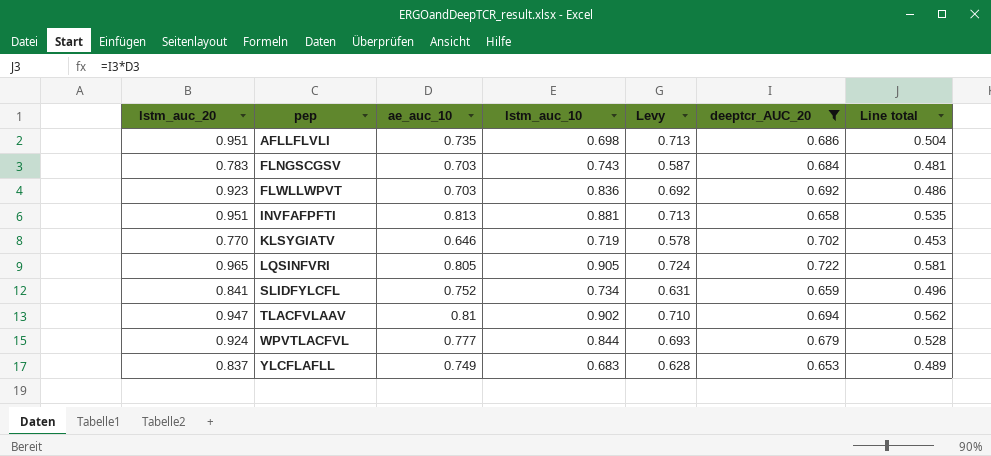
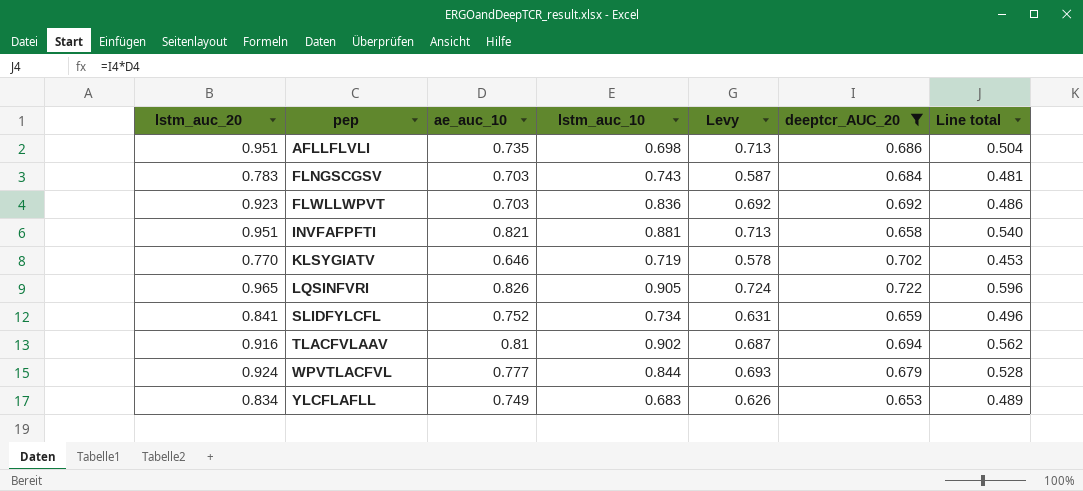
INVFAFPFTI | ae_auc_10: 0.813 -> 0.821
INVFAFPFTI | Line total: 0.535 -> 0.540
LQSINFVRI | ae_auc_10: 0.805 -> 0.826
LQSINFVRI | Line total: 0.581 -> 0.596
TLACFVLAAV | lstm_auc_20: 0.947 -> 0.916
TLACFVLAAV | Levy: 0.710 -> 0.687
YLCFLAFLL | lstm_auc_20: 0.837 -> 0.834
YLCFLAFLL | Levy: 0.628 -> 0.626

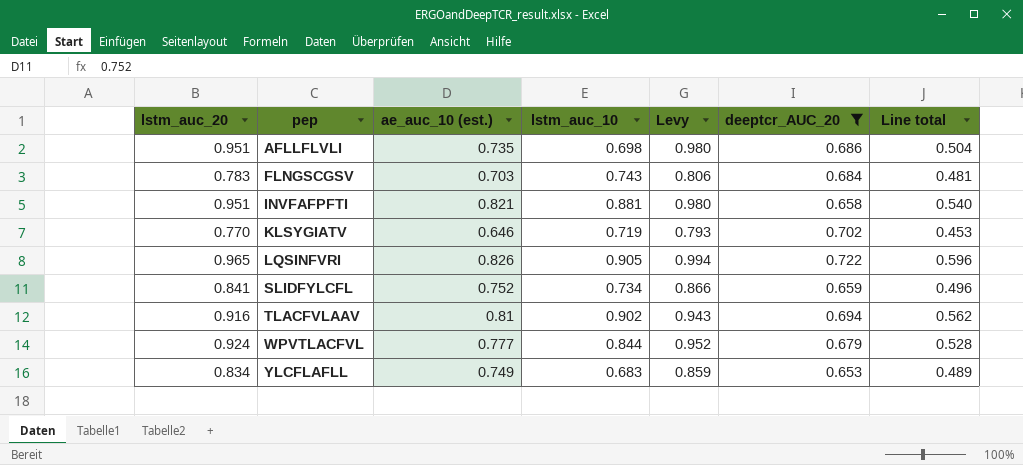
column name: ae_auc_10 -> ae_auc_10 (est.)
column Levy | formula: [lstm_auc_20] * 0.75 -> [lstm_auc_20] * 1.03
row FLWLLWPVT: 0.923 | 0.703 | 0.836 | 0.692 | 0.692 | 0.486 -> none

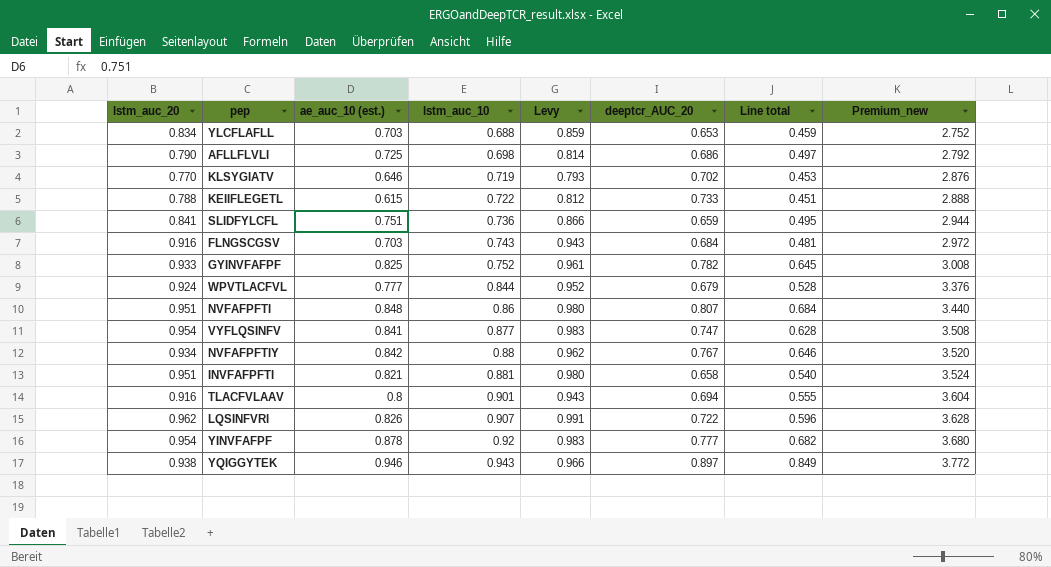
filter: deeptcr_AUC_20 <= 0.722 -> none
row order: pep ascending -> lstm_auc_10 ascending
column Premium_new | formula: none -> [lstm_auc_10] * 4
YLCFLAFLL | ae_auc_10 (est.): 0.749 -> 0.703
YLCFLAFLL | lstm_auc_10: 0.683 -> 0.688
YLCFLAFLL | Line total: 0.489 -> 0.459
AFLLFLVLI | lstm_auc_20: 0.951 -> 0.790
AFLLFLVLI | ae_auc_10 (est.): 0.735 -> 0.725
AFLLFLVLI | Levy: 0.980 -> 0.814
AFLLFLVLI | Line total: 0.504 -> 0.497
SLIDFYLCFL | ae_auc_10 (est.): 0.752 -> 0.751
SLIDFYLCFL | lstm_auc_10: 0.734 -> 0.736
SLIDFYLCFL | Line total: 0.496 -> 0.495
FLNGSCGSV | lstm_auc_20: 0.783 -> 0.916
FLNGSCGSV | Levy: 0.806 -> 0.943
TLACFVLAAV | ae_auc_10 (est.): 0.81 -> 0.8
TLACFVLAAV | lstm_auc_10: 0.902 -> 0.901
TLACFVLAAV | Line total: 0.562 -> 0.555
LQSINFVRI | lstm_auc_20: 0.965 -> 0.962
LQSINFVRI | lstm_auc_10: 0.905 -> 0.907
LQSINFVRI | Levy: 0.994 -> 0.991

